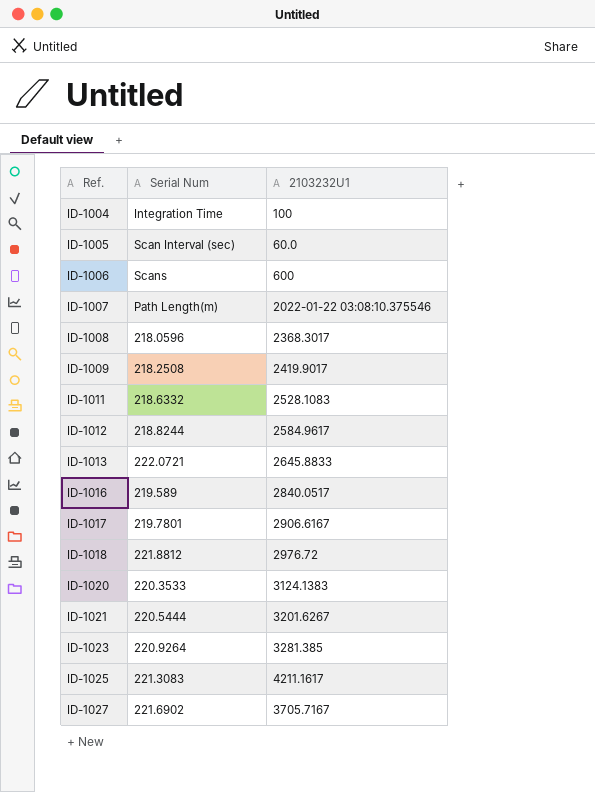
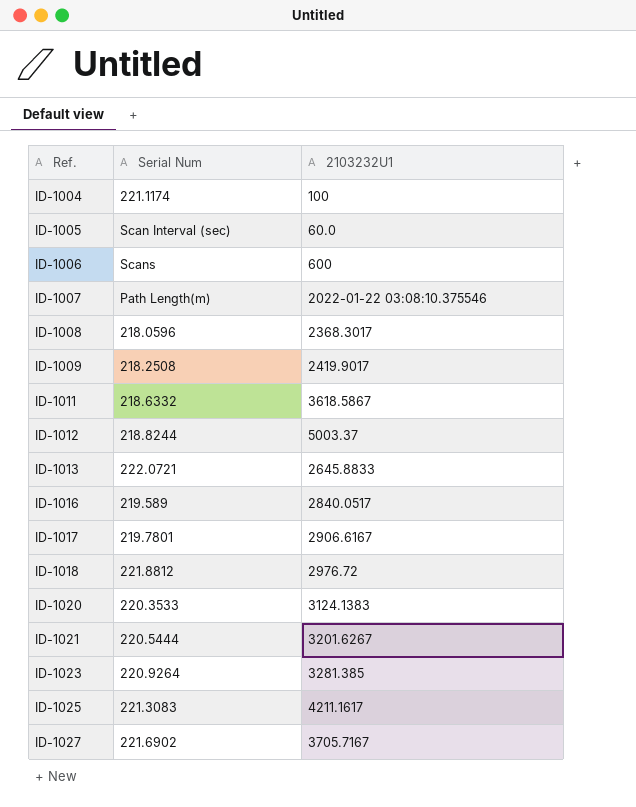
ID-1004 | Serial Num: Integration Time -> 221.1174
ID-1011 | 2103232U1: 2528.1083 -> 3618.5867
ID-1012 | 2103232U1: 2584.9617 -> 5003.37

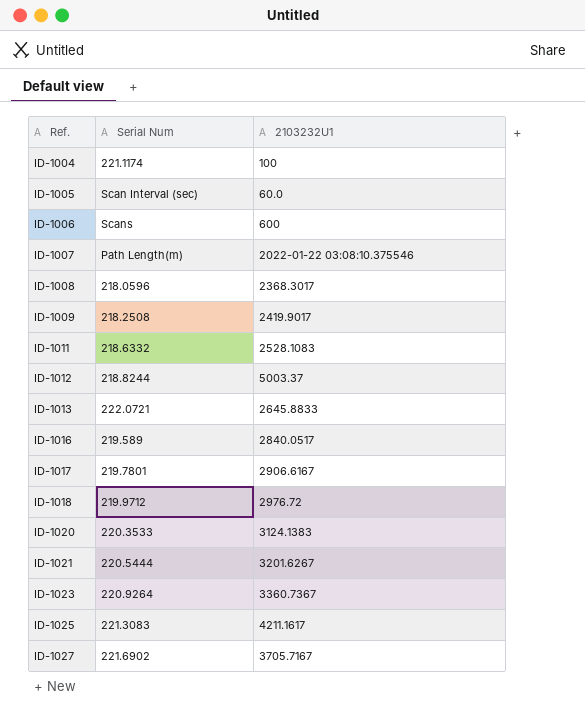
ID-1011 | 2103232U1: 3618.5867 -> 2528.1083
ID-1018 | Serial Num: 221.8812 -> 219.9712
ID-1023 | 2103232U1: 3281.385 -> 3360.7367

